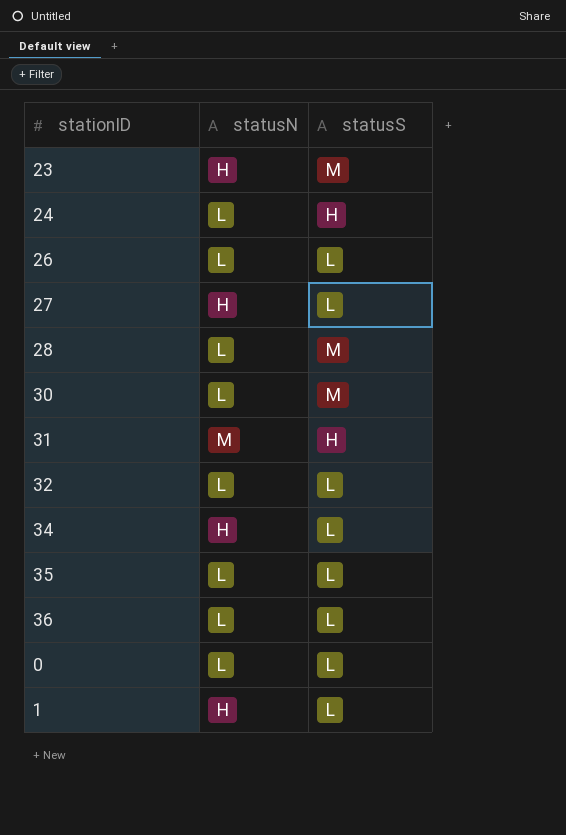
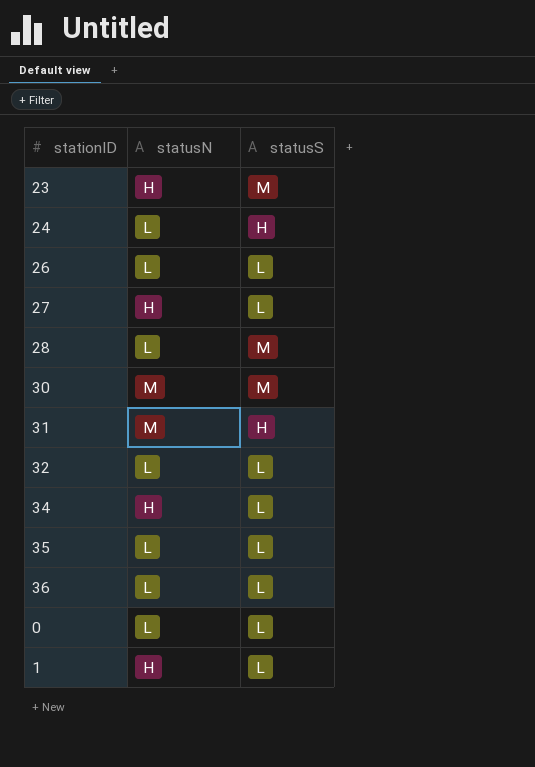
30 | statusN: L -> M

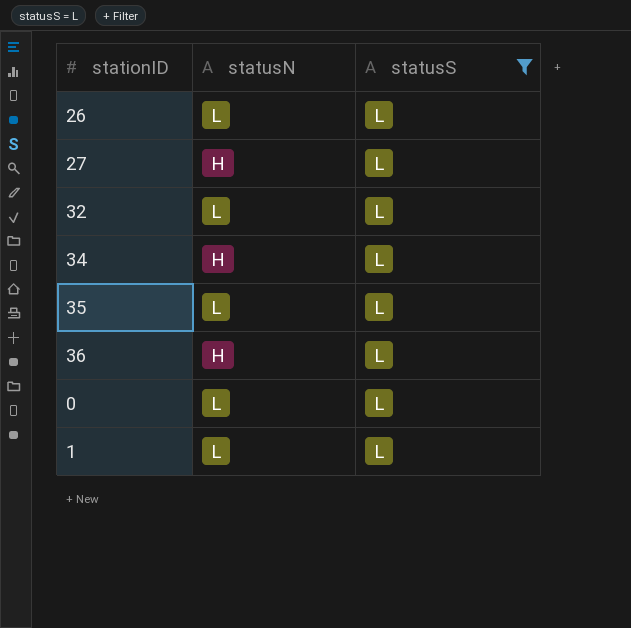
filter: none -> statusS = L
36 | statusN: L -> H
1 | statusN: H -> L

